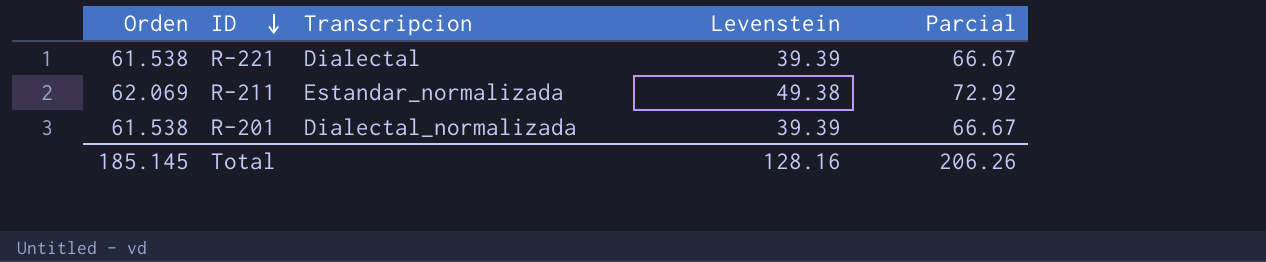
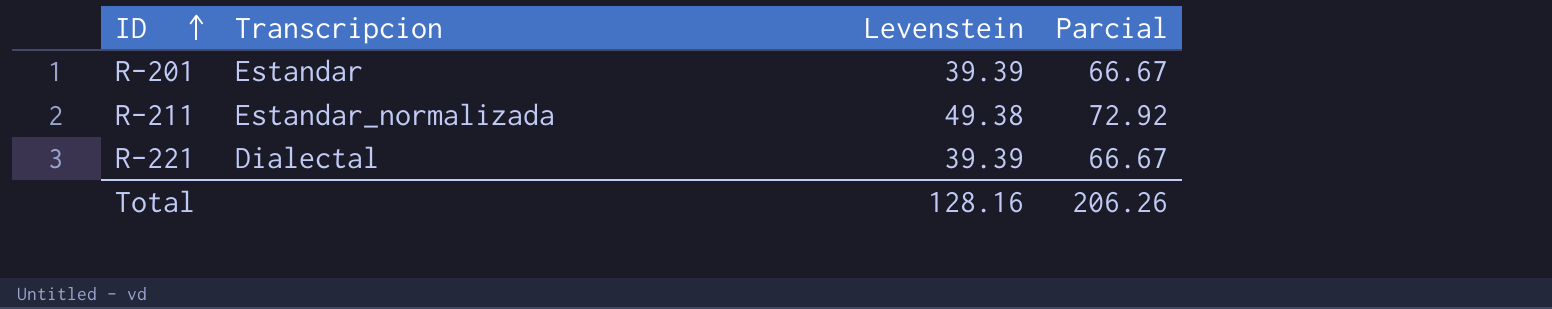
row order: ID descending -> ID ascending
column Orden | position: 1 -> none
R-201 | Transcripcion: Dialectal_normalizada -> Estandar

